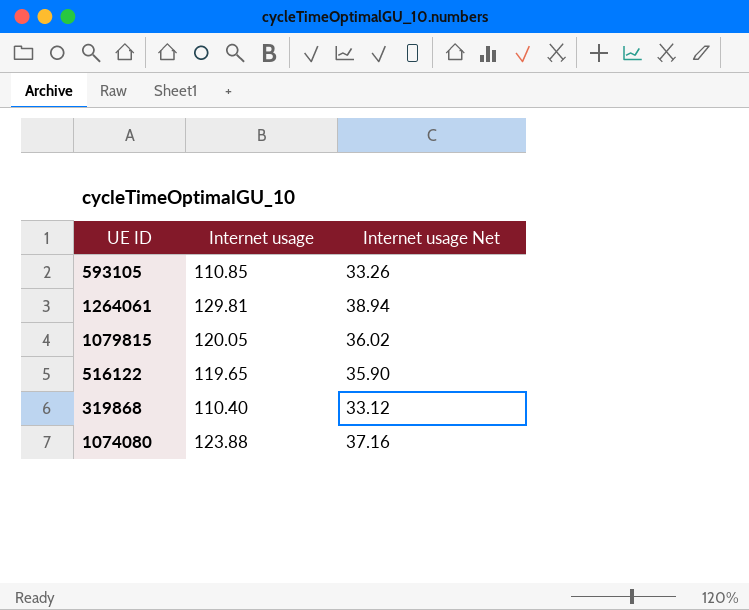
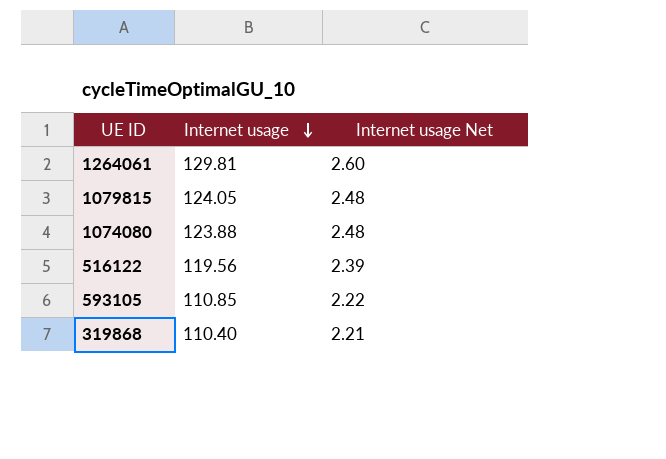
row order: none -> Internet usage descending
column Internet usage Net | formula: [Internet usage] * 0.3 -> [Internet usage] * 0.02
1079815 | Internet usage: 120.05 -> 124.05
516122 | Internet usage: 119.65 -> 119.56

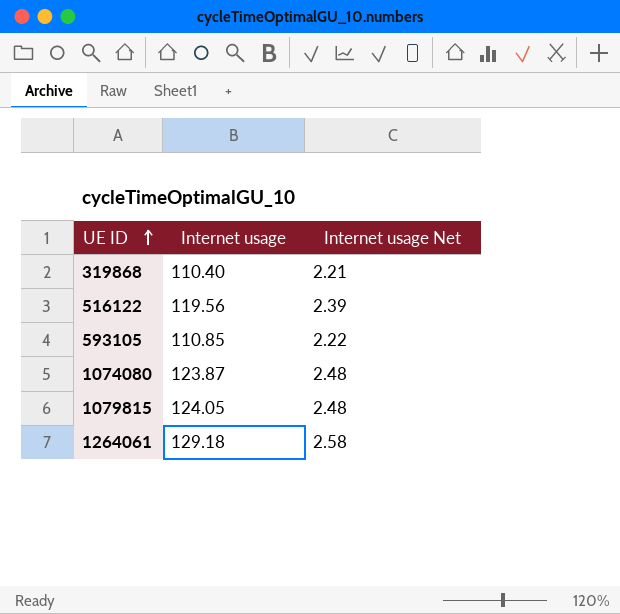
row order: Internet usage descending -> UE ID ascending
1074080 | Internet usage: 123.88 -> 123.87
1264061 | Internet usage: 129.81 -> 129.18
1264061 | Internet usage Net: 2.60 -> 2.58

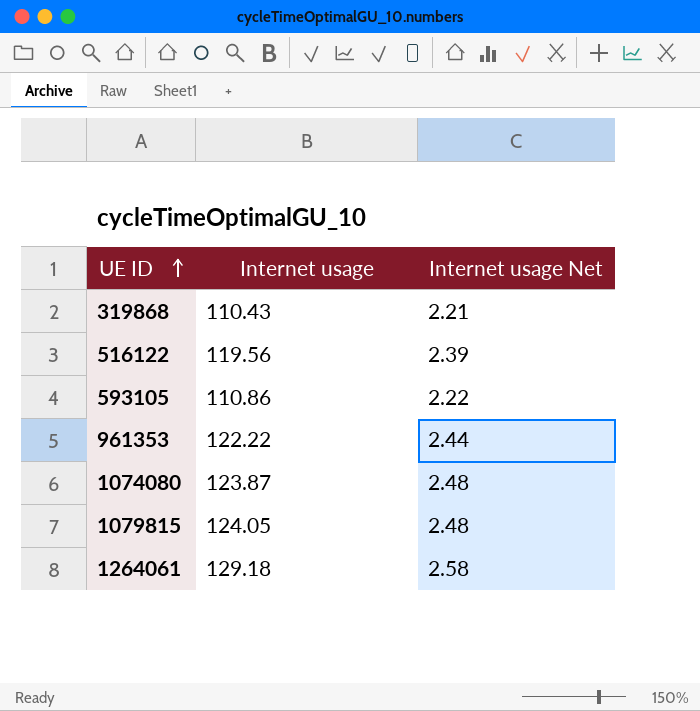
319868 | Internet usage: 110.40 -> 110.43
593105 | Internet usage: 110.85 -> 110.86
row 961353: none -> 122.22 | 2.44

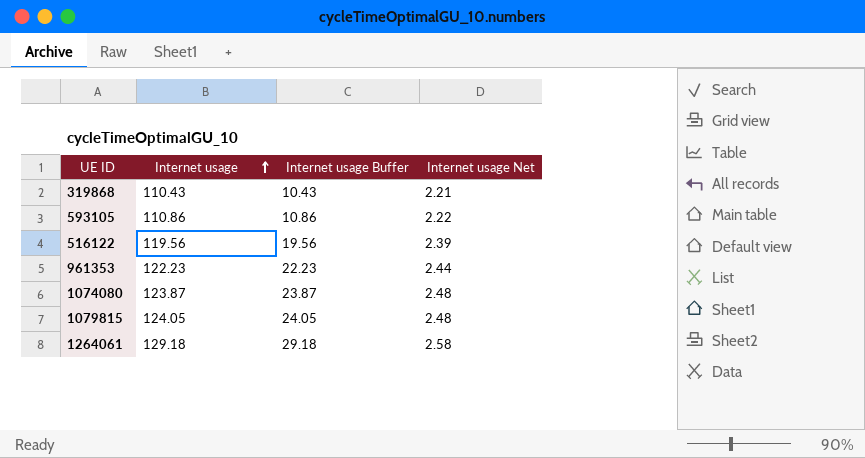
row order: UE ID ascending -> Internet usage ascending
column Internet usage Buffer | formula: none -> [Internet usage] - 100
961353 | Internet usage: 122.22 -> 122.23

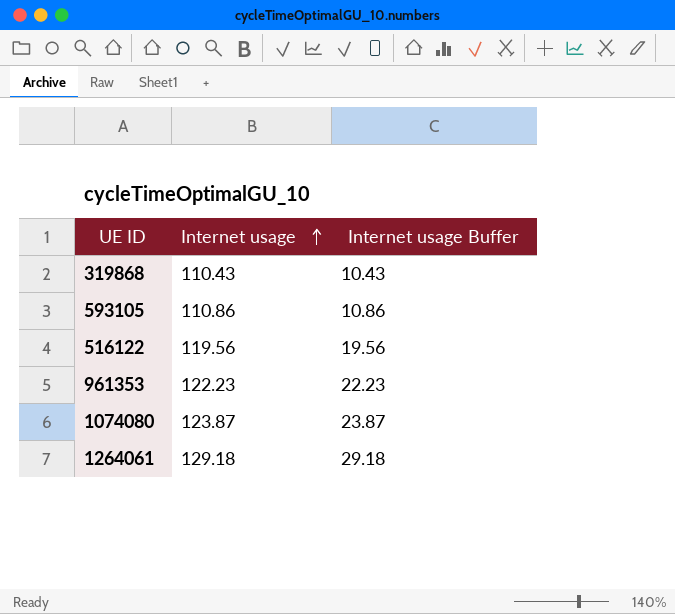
column Internet usage Net | formula: [Internet usage] * 0.02 -> none
row 1079815: 124.05 | 24.05 | 2.48 -> none

